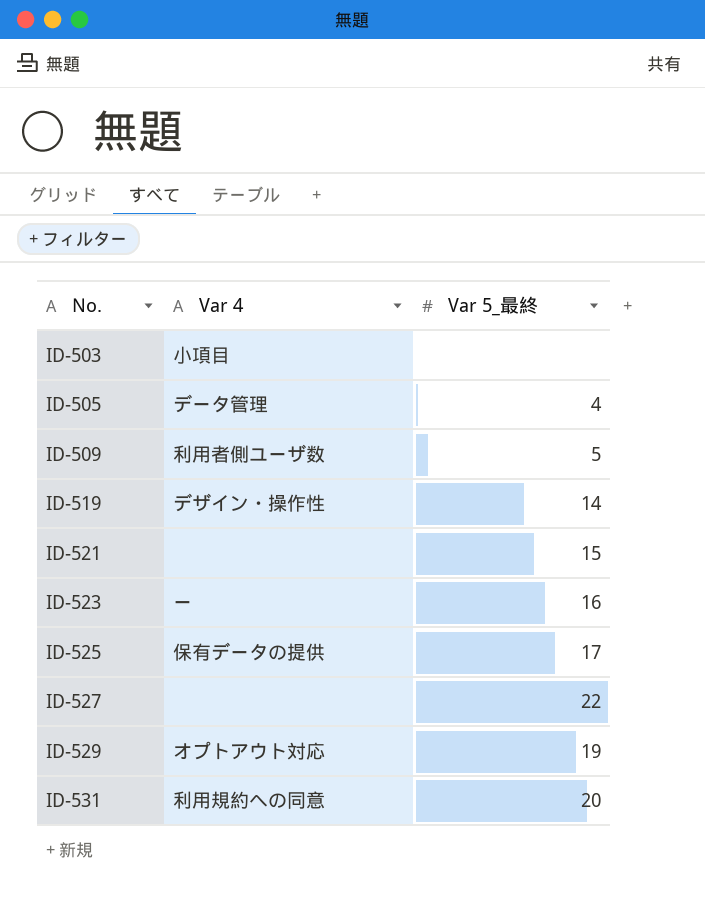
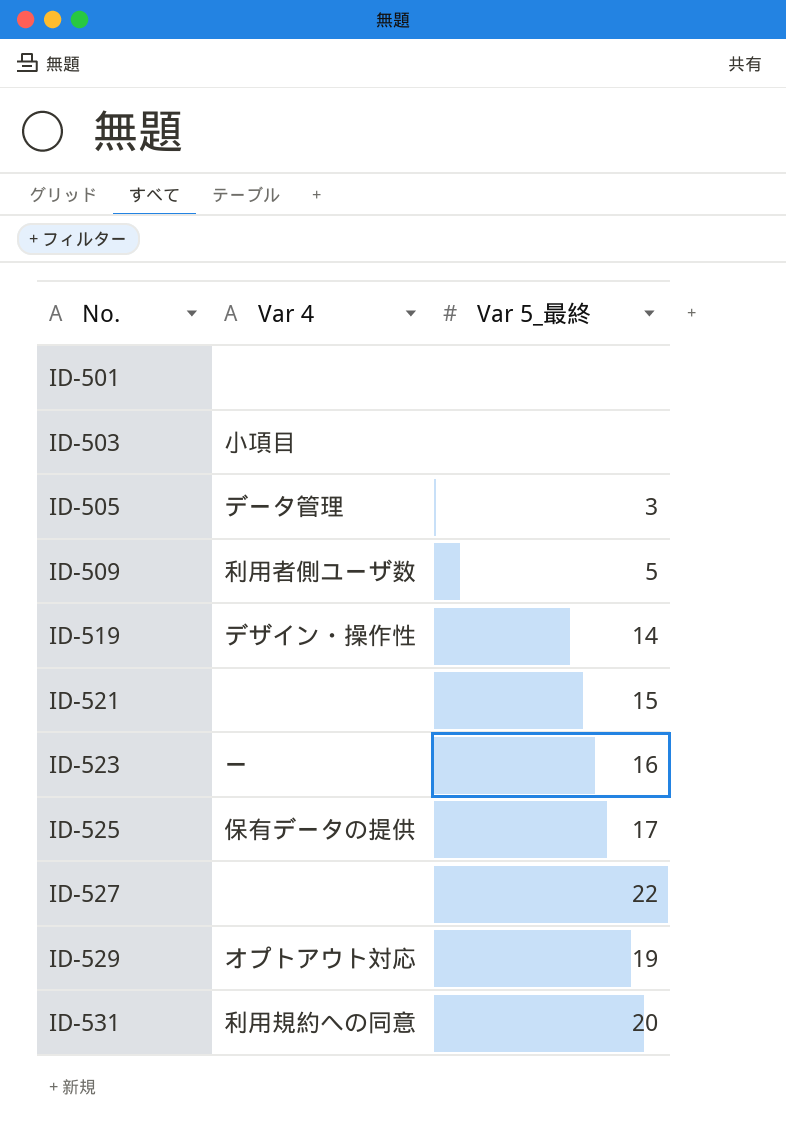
row ID-501: none -> none | none
ID-505 | Var 5_最終: 4 -> 3

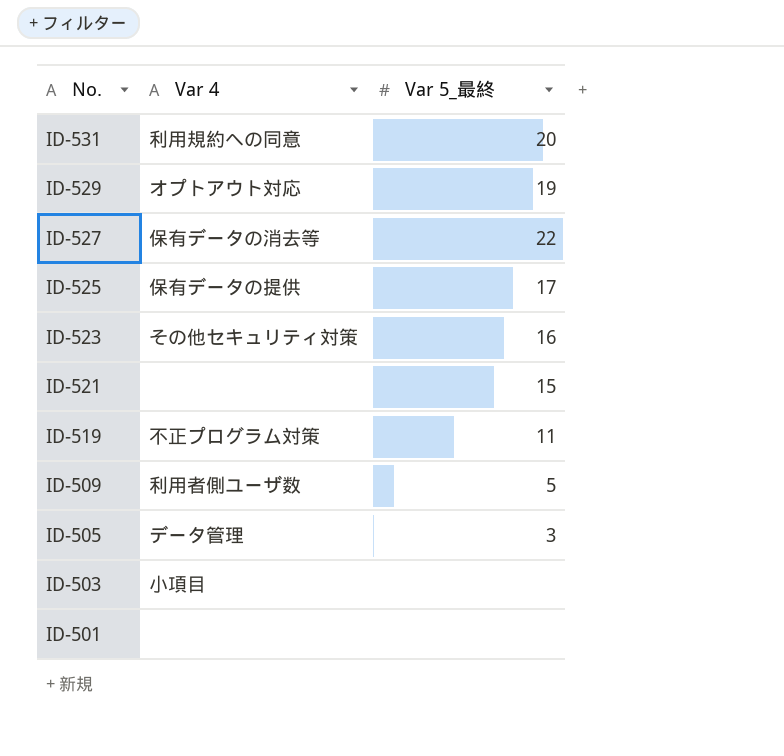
row order: No. ascending -> No. descending
ID-527 | Var 4: none -> 保有データの消去等
ID-523 | Var 4: ー -> その他セキュリティ対策
ID-519 | Var 4: デザイン・操作性 -> 不正プログラム対策
ID-519 | Var 5_最終: 14 -> 11

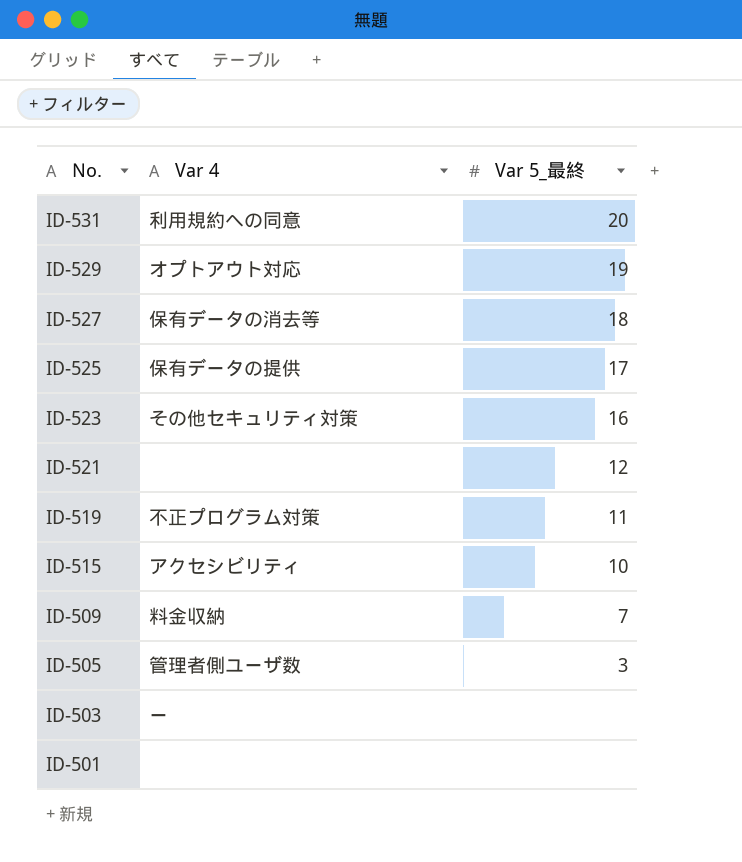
ID-527 | Var 5_最終: 22 -> 18
ID-521 | Var 5_最終: 15 -> 12
row ID-515: none -> アクセシビリティ | 10
ID-509 | Var 4: 利用者側ユーザ数 -> 料金収納
ID-509 | Var 5_最終: 5 -> 7
ID-505 | Var 4: データ管理 -> 管理者側ユーザ数
ID-503 | Var 4: 小項目 -> ー

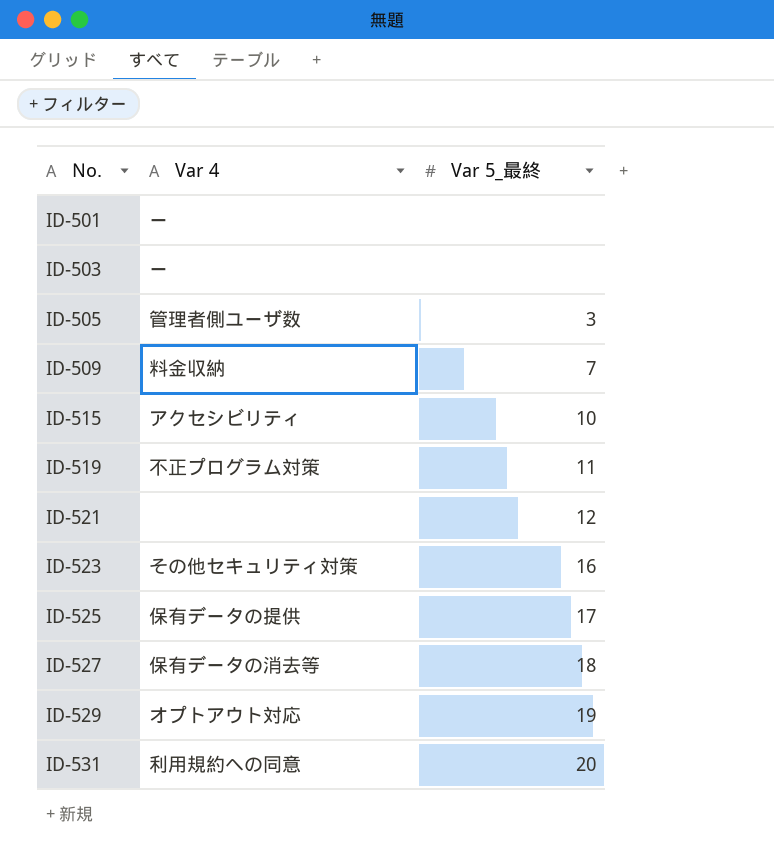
row order: No. descending -> No. ascending
ID-501 | Var 4: none -> ー

